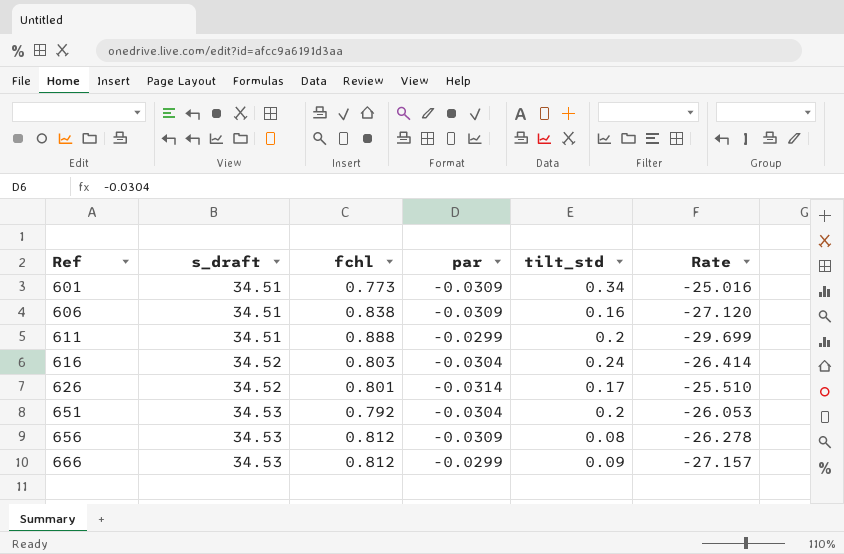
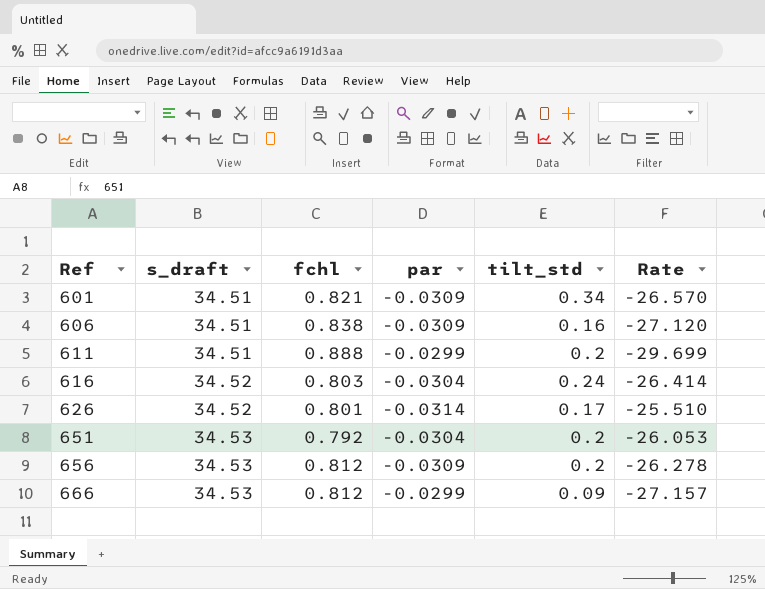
601 | fchl: 0.773 -> 0.821
601 | Rate: -25.016 -> -26.570
656 | tilt_std: 0.08 -> 0.2

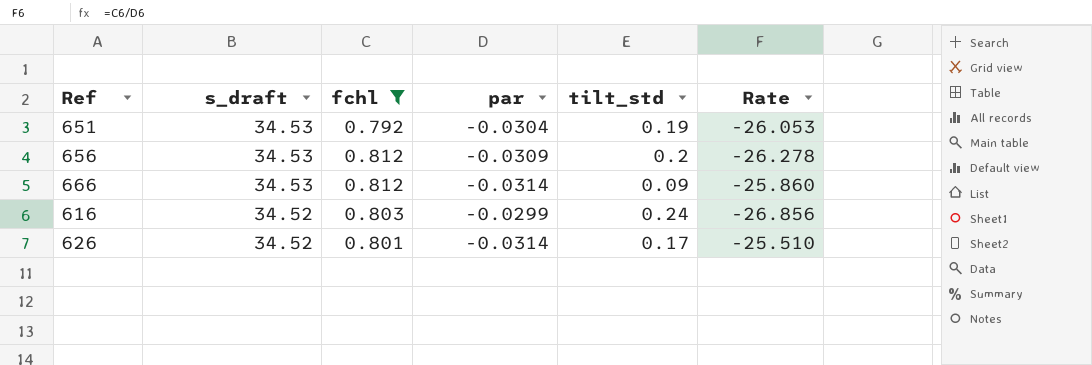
filter: none -> fchl <= 0.812
row order: Ref ascending -> s_draft descending
651 | tilt_std: 0.2 -> 0.19
666 | par: -0.0299 -> -0.0314
666 | Rate: -27.157 -> -25.860
616 | par: -0.0304 -> -0.0299
616 | Rate: -26.414 -> -26.856

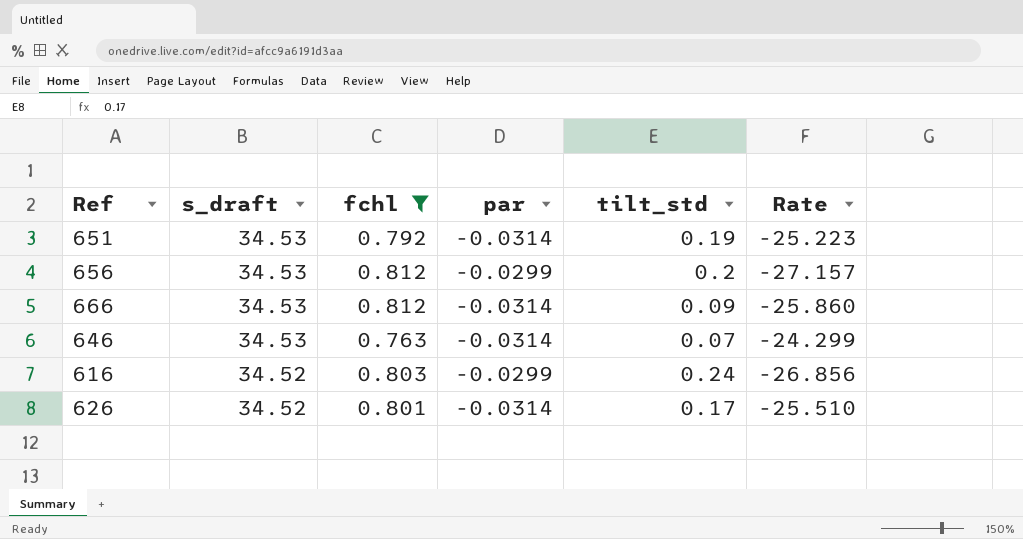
651 | par: -0.0304 -> -0.0314
651 | Rate: -26.053 -> -25.223
656 | par: -0.0309 -> -0.0299
656 | Rate: -26.278 -> -27.157
row 646: none -> 34.53 | 0.763 | -0.0314 | 0.07 | -24.299

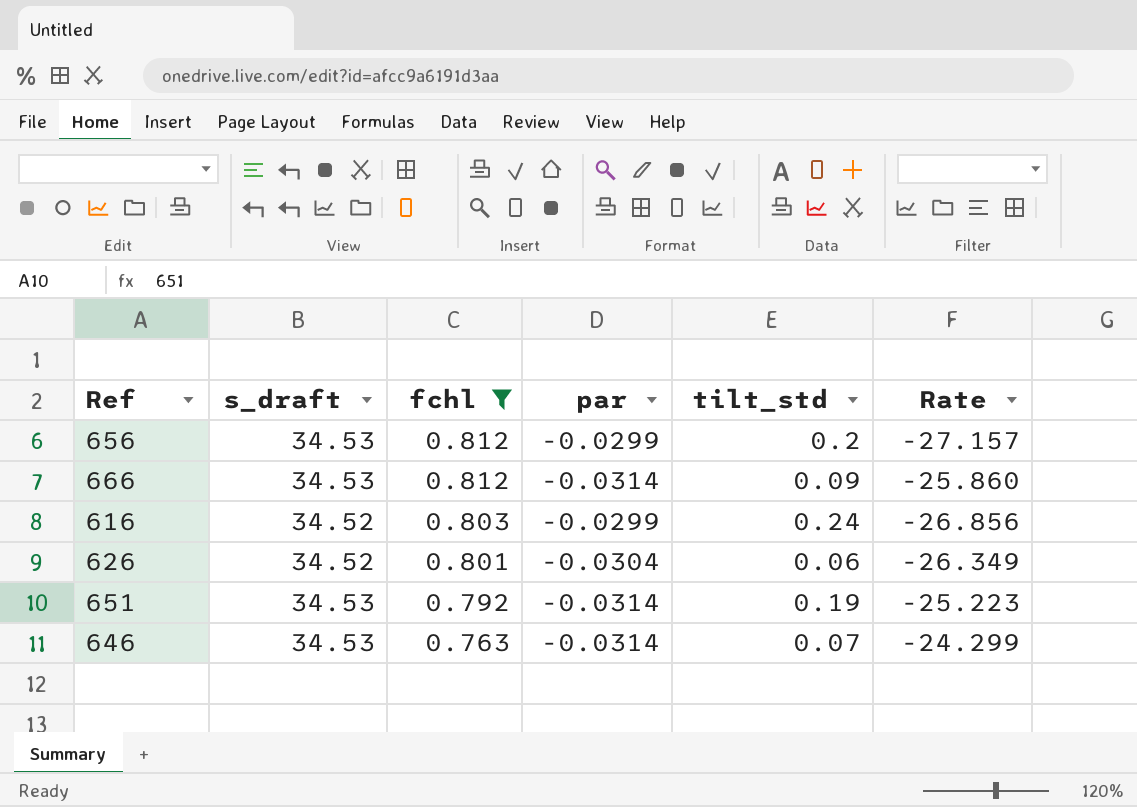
row order: s_draft descending -> fchl descending
626 | par: -0.0314 -> -0.0304
626 | tilt_std: 0.17 -> 0.06
626 | Rate: -25.510 -> -26.349

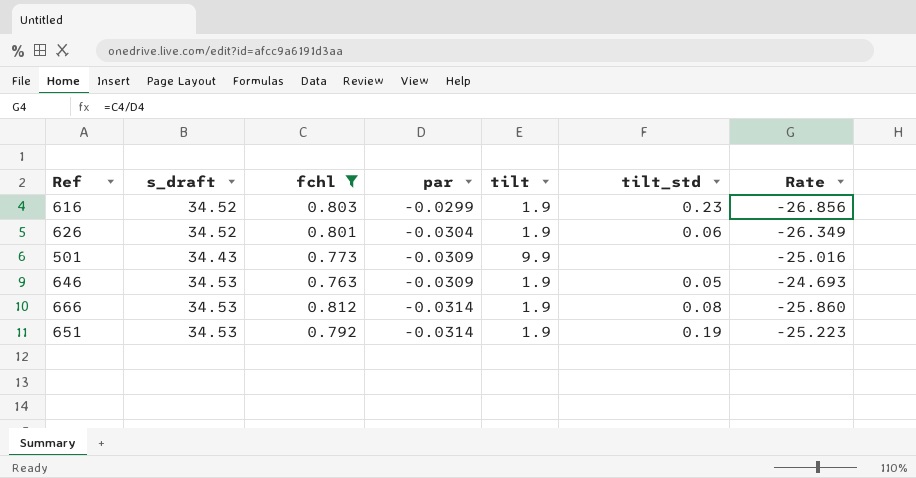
row order: fchl descending -> par descending
column tilt | position: none -> 5
row 656: 34.53 | 0.812 | -0.0299 | 0.2 | -27.157 -> none
616 | tilt_std: 0.24 -> 0.23
row 501: none -> 34.43 | 0.773 | -0.0309 | 9.9 | none | -25.016
646 | par: -0.0314 -> -0.0309
646 | tilt_std: 0.07 -> 0.05
646 | Rate: -24.299 -> -24.693
666 | tilt_std: 0.09 -> 0.08

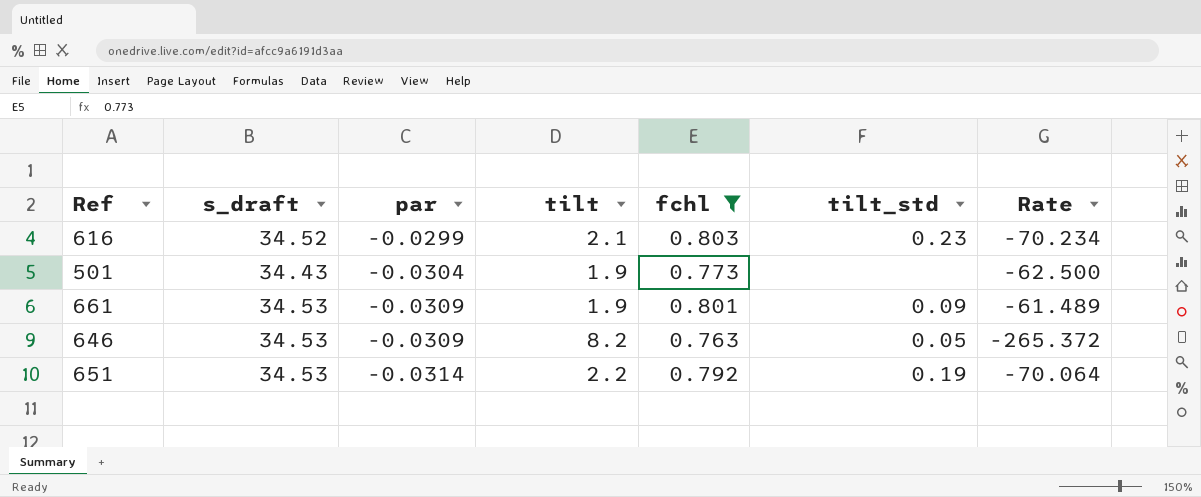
column fchl | position: 3 -> 5
column Rate | formula: [fchl] / [par] -> [tilt] / [par]
row 626: 34.52 | 0.801 | -0.0304 | 1.9 | 0.06 | -26.349 -> none
row 666: 34.53 | 0.812 | -0.0314 | 1.9 | 0.08 | -25.860 -> none
616 | tilt: 1.9 -> 2.1
501 | par: -0.0309 -> -0.0304
501 | tilt: 9.9 -> 1.9
row 661: none -> 34.53 | -0.0309 | 1.9 | 0.801 | 0.09 | -61.489
646 | tilt: 1.9 -> 8.2
651 | tilt: 1.9 -> 2.2

